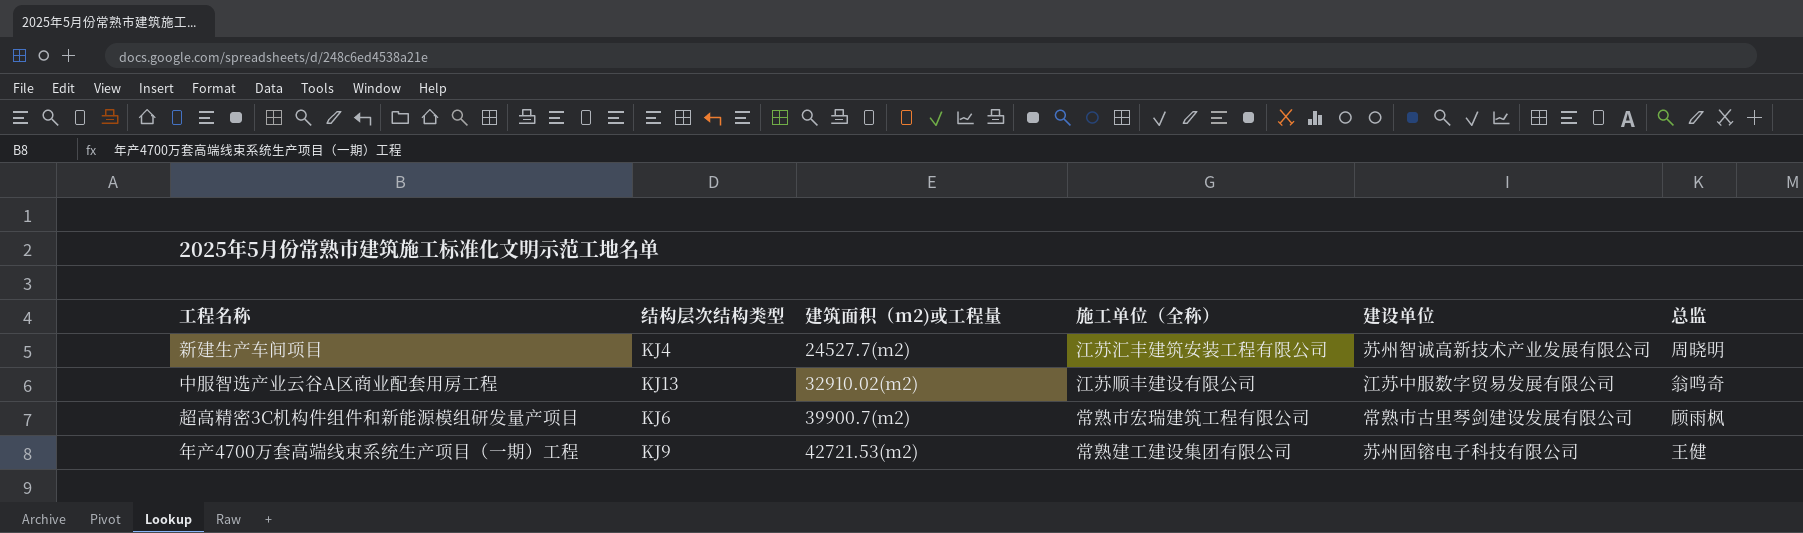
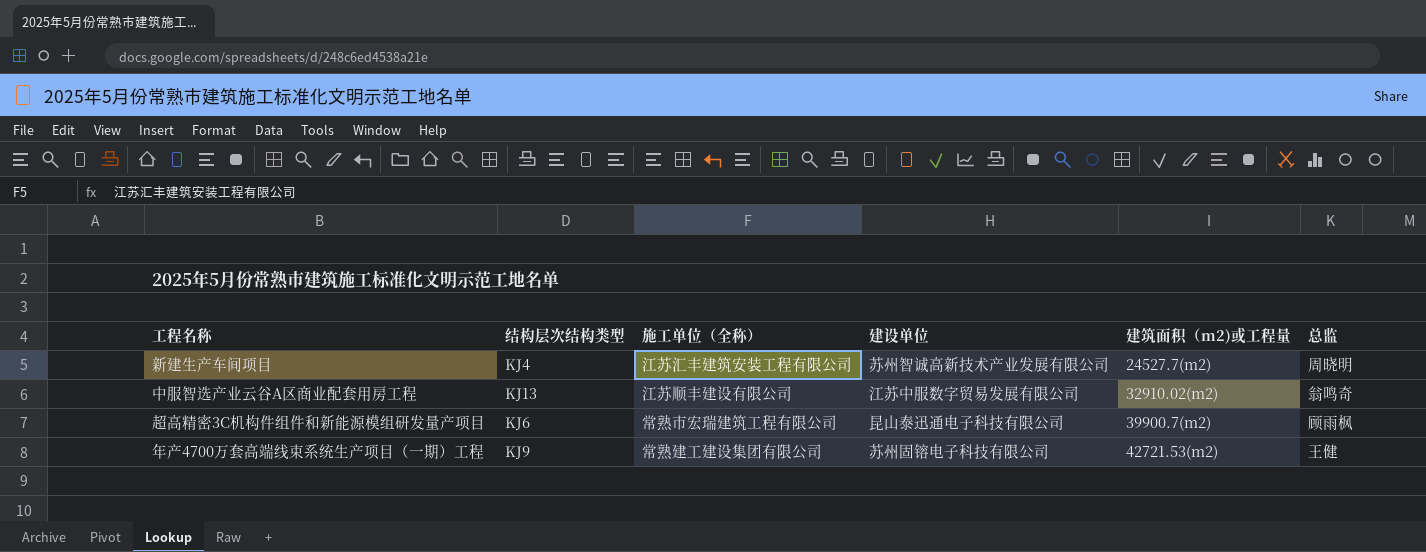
column 建筑面积（m2)或工程量 | position: 3 -> 5
超高精密3C机构件组件和新能源模组研发量产项目 | 建设单位: 常熟市古里琴剑建设发展有限公司 -> 昆山泰迅通电子科技有限公司

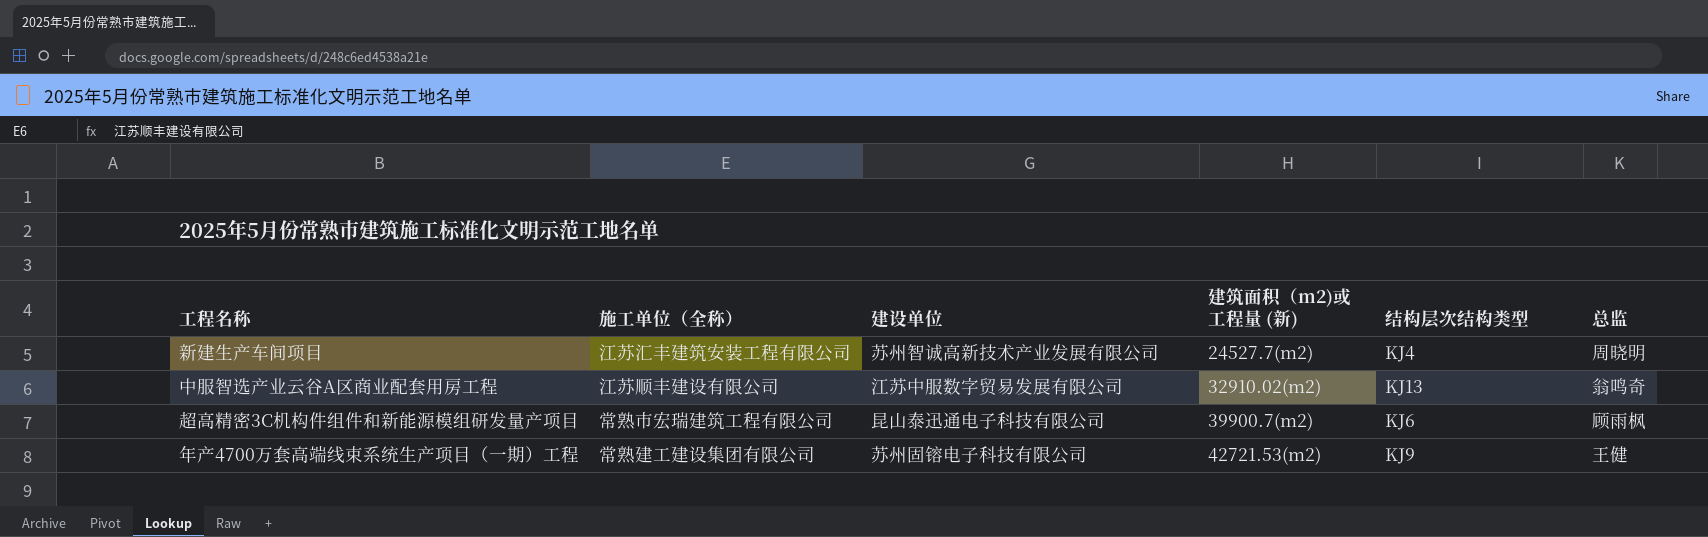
column name: 建筑面积（m2)或工程量 -> 建筑面积（m2)或工程量 (新)
column 结构层次结构类型 | position: 2 -> 5

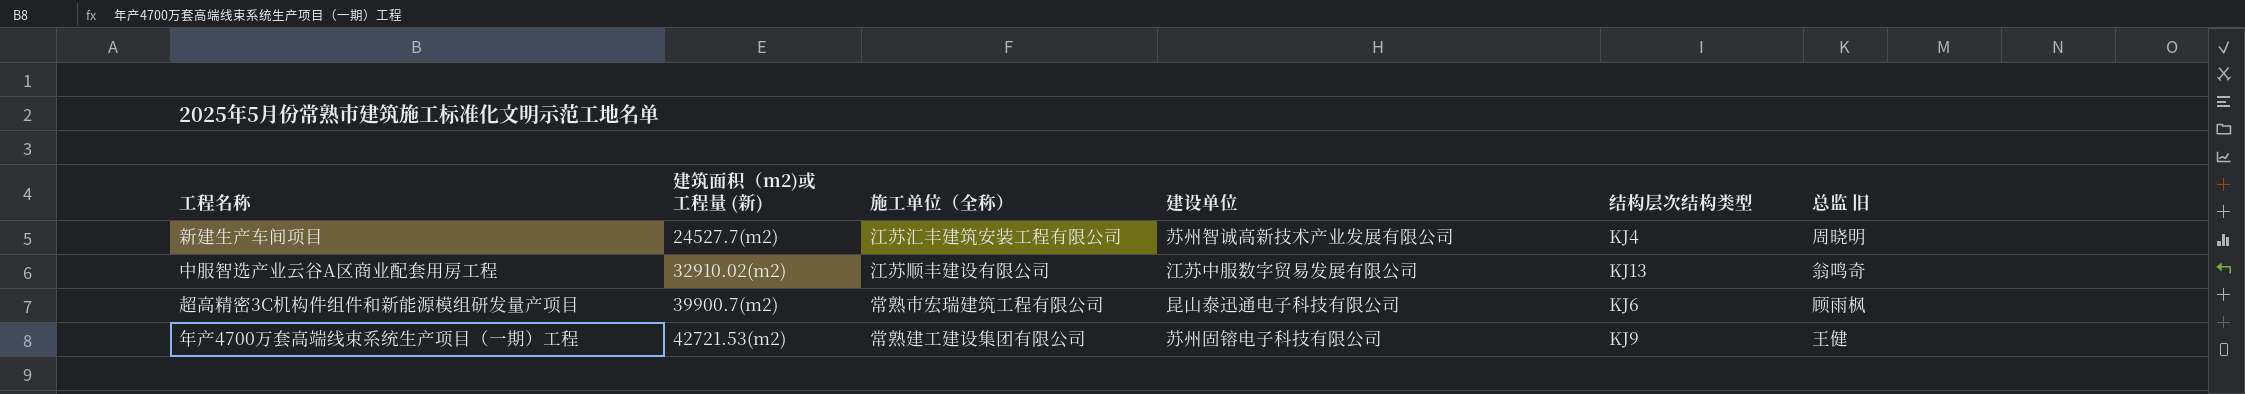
column 建筑面积（m2)或工程量 (新) | position: 4 -> 2
column name: 总监 -> 总监 旧

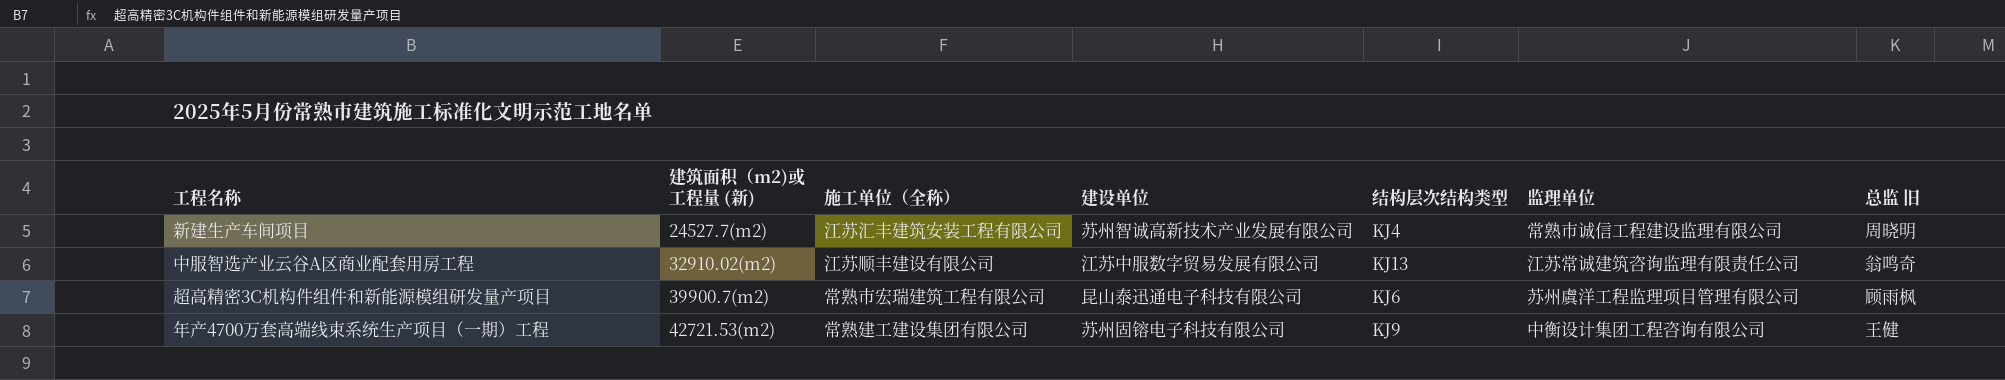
column 监理单位 | position: none -> 6

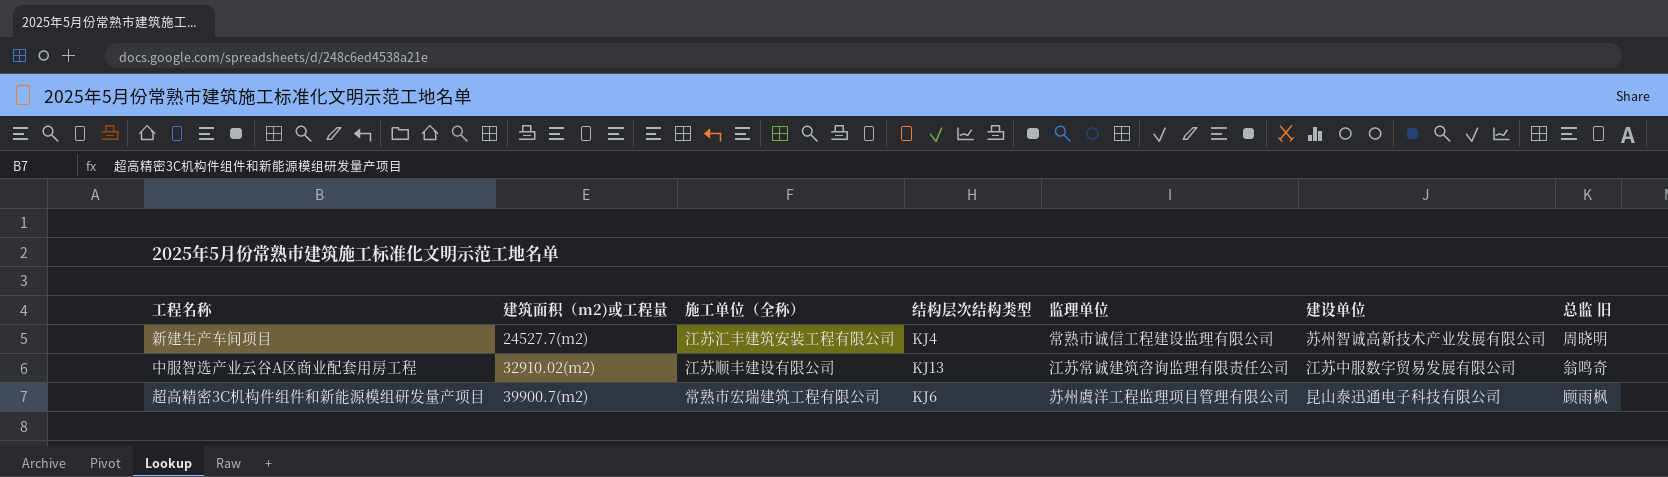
column name: 建筑面积（m2)或工程量 (新) -> 建筑面积（m2)或工程量
column 建设单位 | position: 4 -> 6
row 年产4700万套高端线束系统生产项目（一期）工程: 42721.53(m2) | 常熟建工建设集团有限公司 | 苏州固镕电子科技有限公司 | KJ9 | 中衡设计集团工程咨询有限公司 | 王健 -> none

